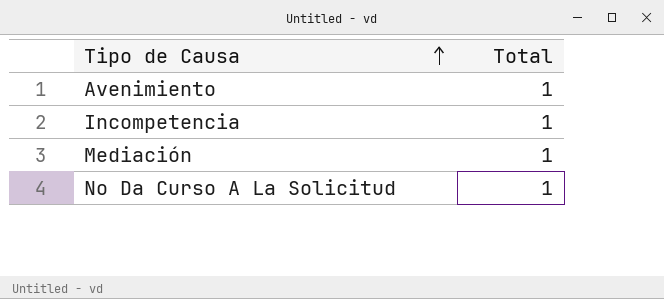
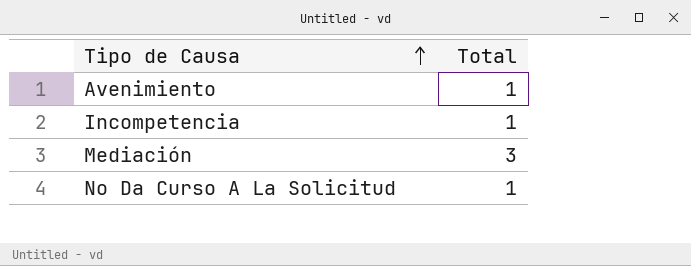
Mediación | Total: 1 -> 3

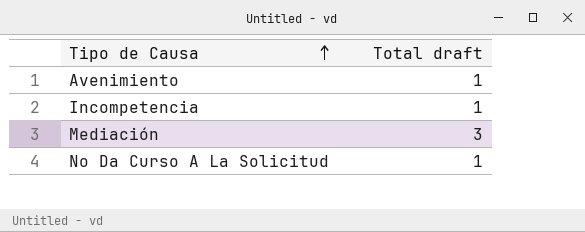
column name: Total -> Total draft

